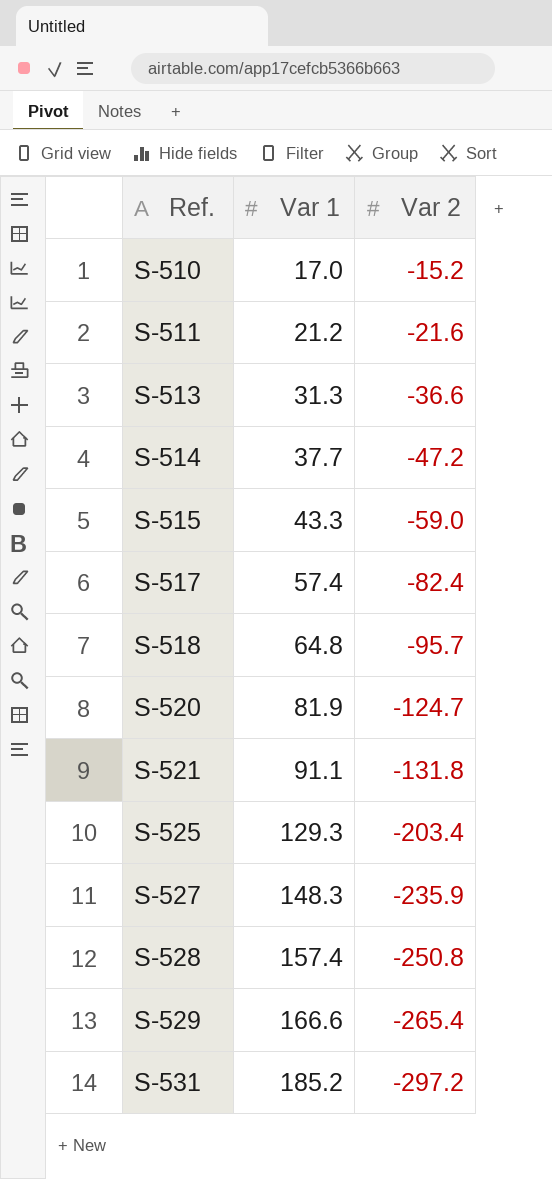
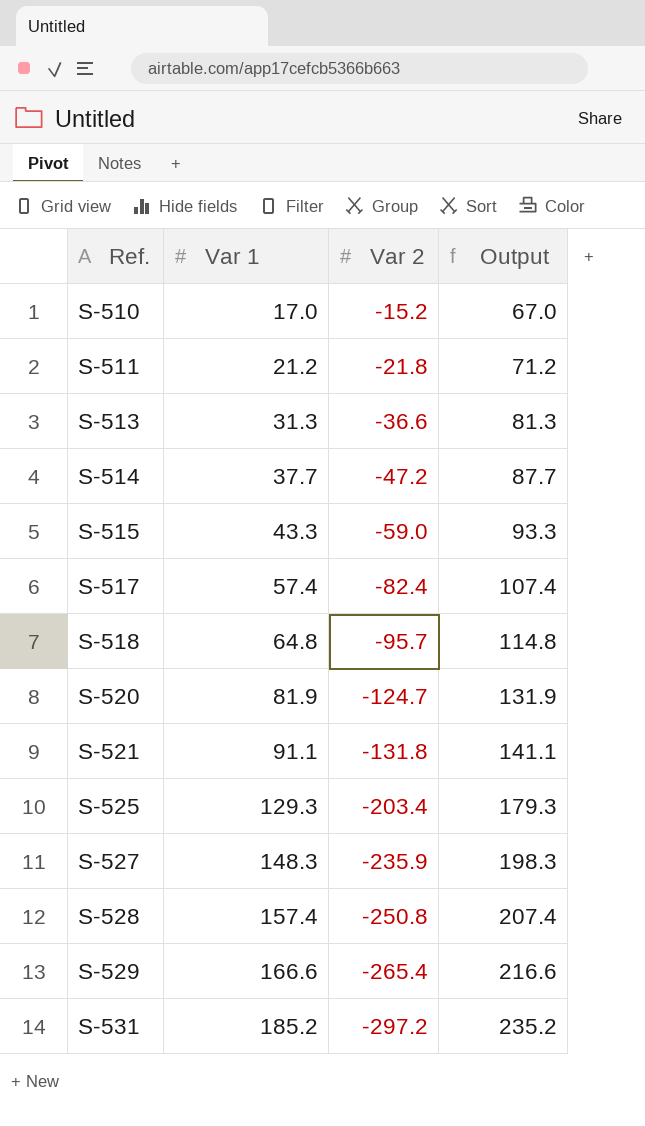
column Output | formula: none -> [Var 1] + 50
S-511 | Var 2: -21.6 -> -21.8

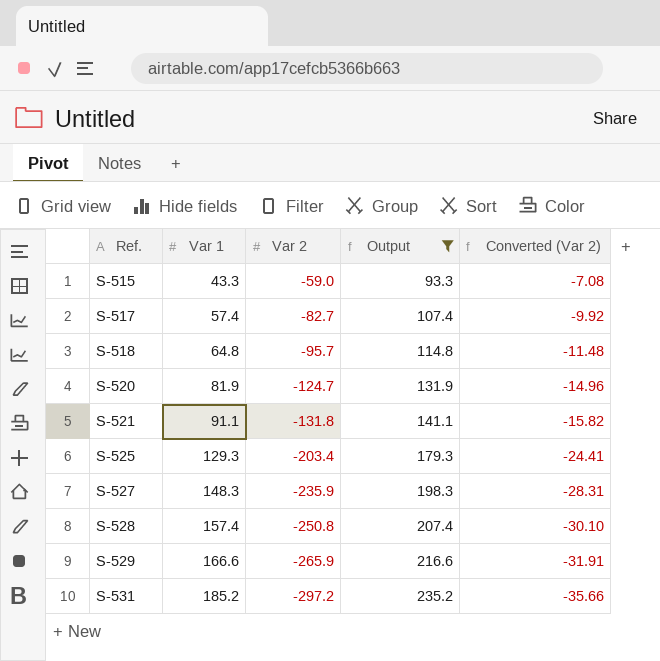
filter: none -> Output >= 93.3
column Converted (Var 2) | formula: none -> [Var 2] * 0.12
S-517 | Var 2: -82.4 -> -82.7
S-529 | Var 2: -265.4 -> -265.9

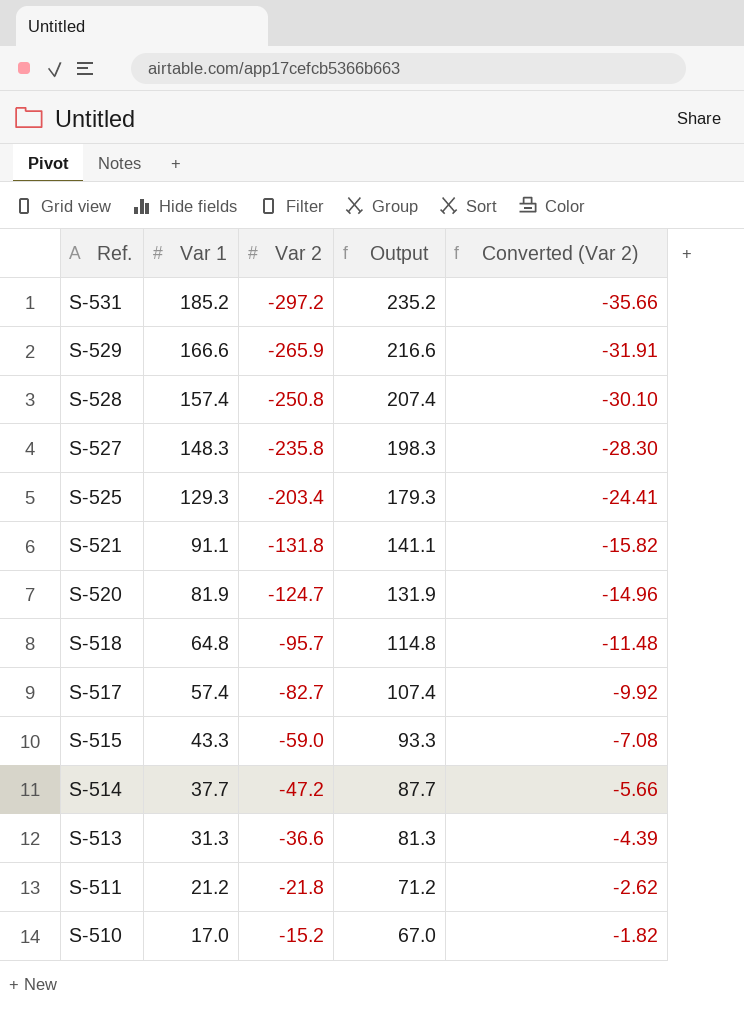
filter: Output >= 93.3 -> none
row order: Ref. ascending -> Ref. descending
S-527 | Var 2: -235.9 -> -235.8
S-527 | Converted (Var 2): -28.31 -> -28.30

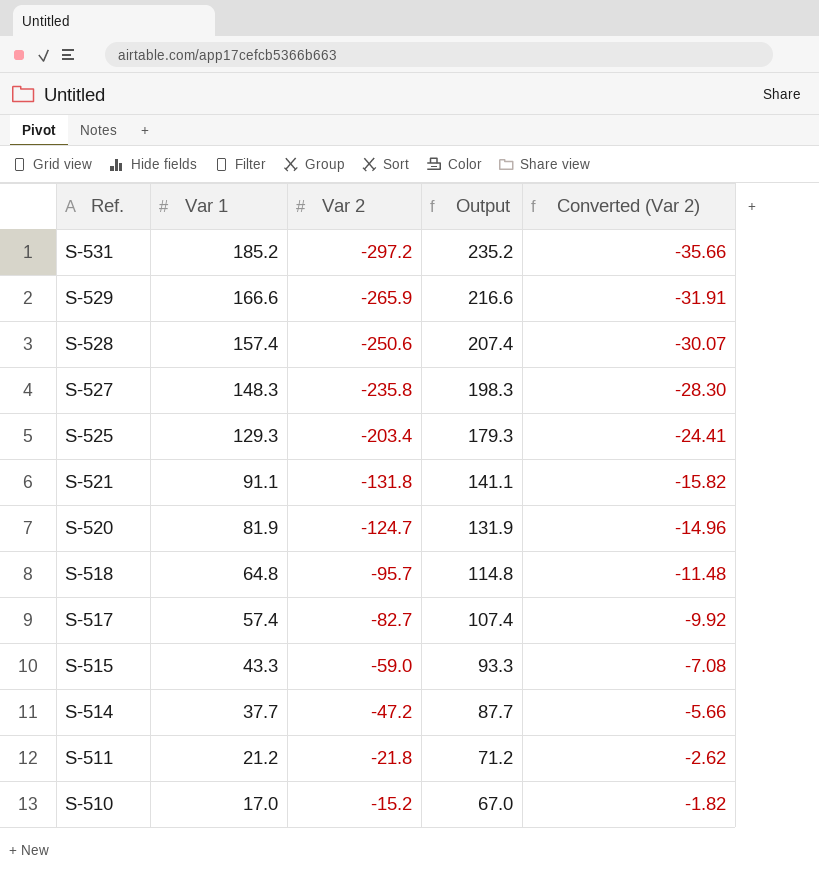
row S-513: 31.3 | -36.6 | 81.3 | -4.39 -> none
S-528 | Var 2: -250.8 -> -250.6
S-528 | Converted (Var 2): -30.10 -> -30.07

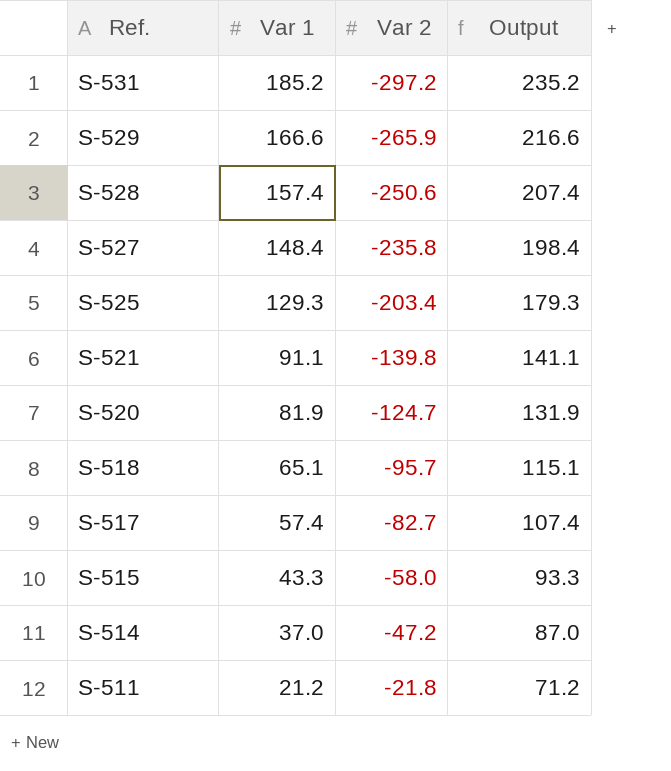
column Converted (Var 2) | formula: [Var 2] * 0.12 -> none
row S-510: 17.0 | -15.2 | 67.0 | -1.82 -> none
S-527 | Var 1: 148.3 -> 148.4
S-527 | Output: 198.3 -> 198.4
S-521 | Var 2: -131.8 -> -139.8
S-518 | Var 1: 64.8 -> 65.1
S-518 | Output: 114.8 -> 115.1
S-515 | Var 2: -59.0 -> -58.0
S-514 | Var 1: 37.7 -> 37.0
S-514 | Output: 87.7 -> 87.0

